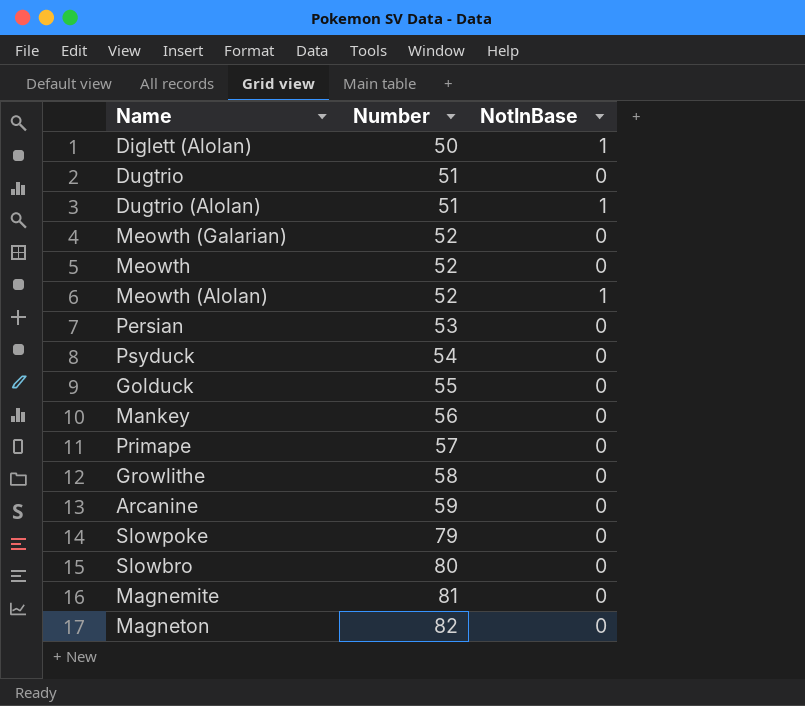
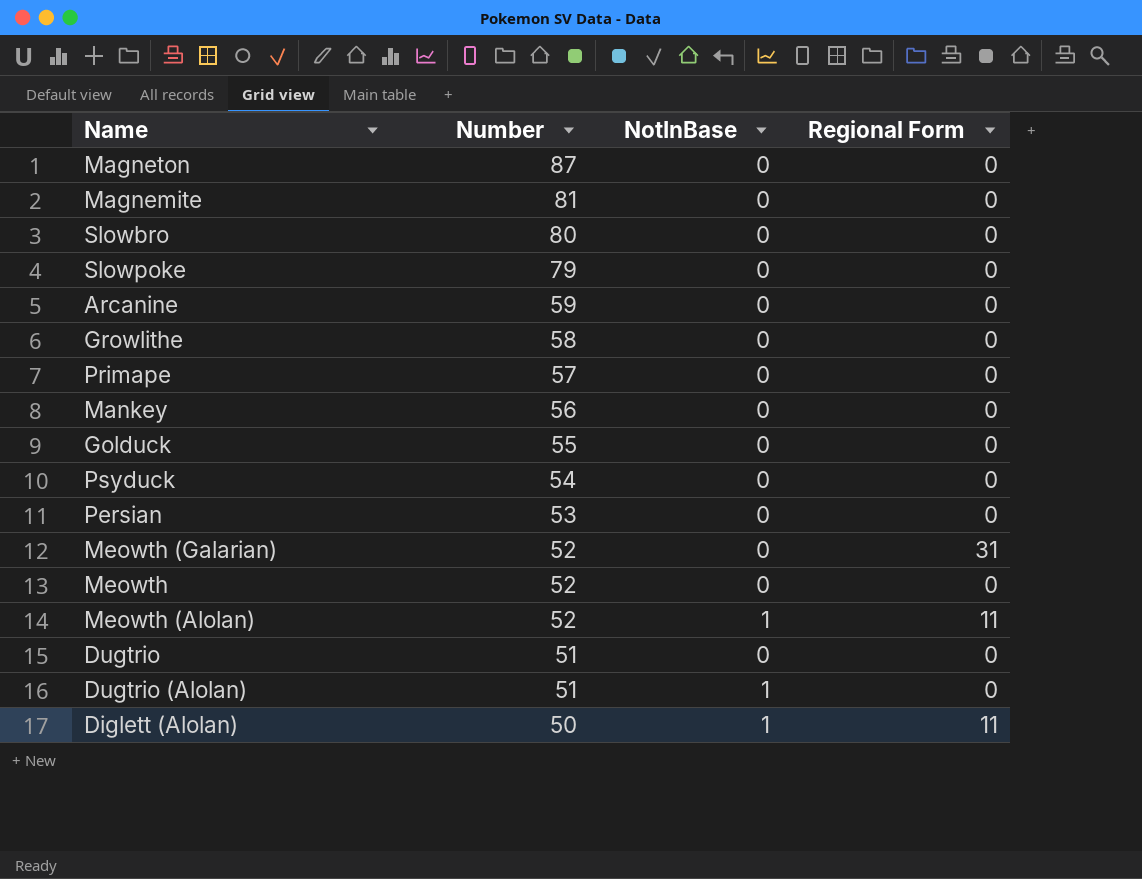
row order: Number ascending -> Number descending
column Regional Form | position: none -> 4
Magneton | Number: 82 -> 87

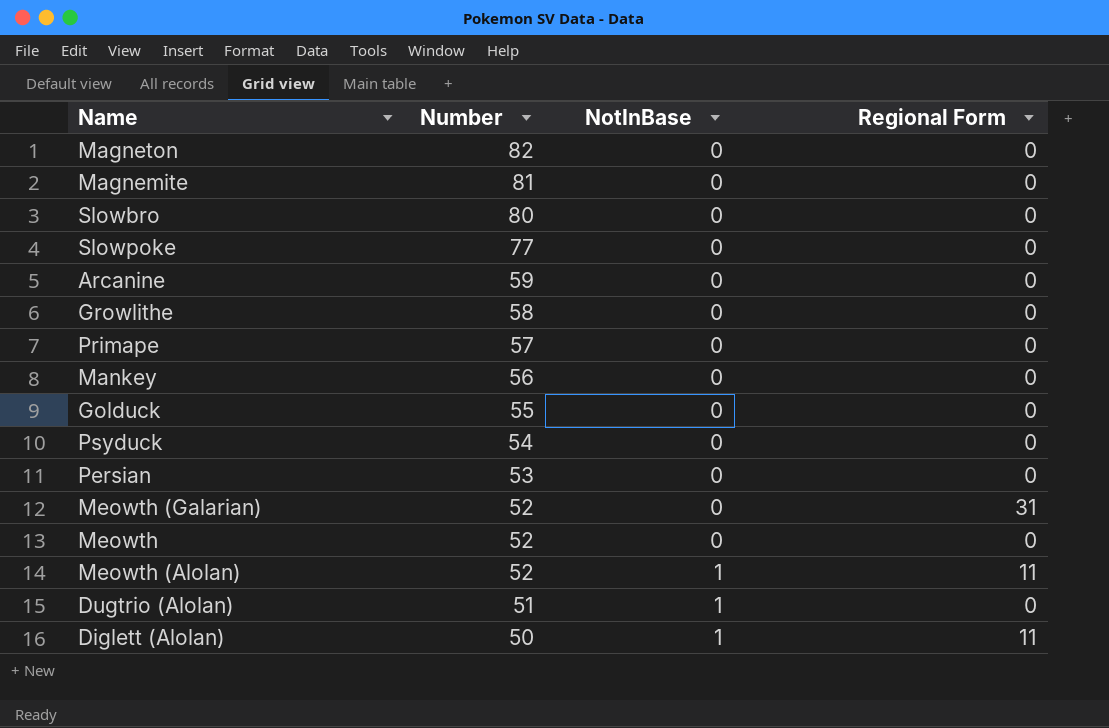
row Dugtrio: 51 | 0 | 0 -> none
Magneton | Number: 87 -> 82
Slowpoke | Number: 79 -> 77

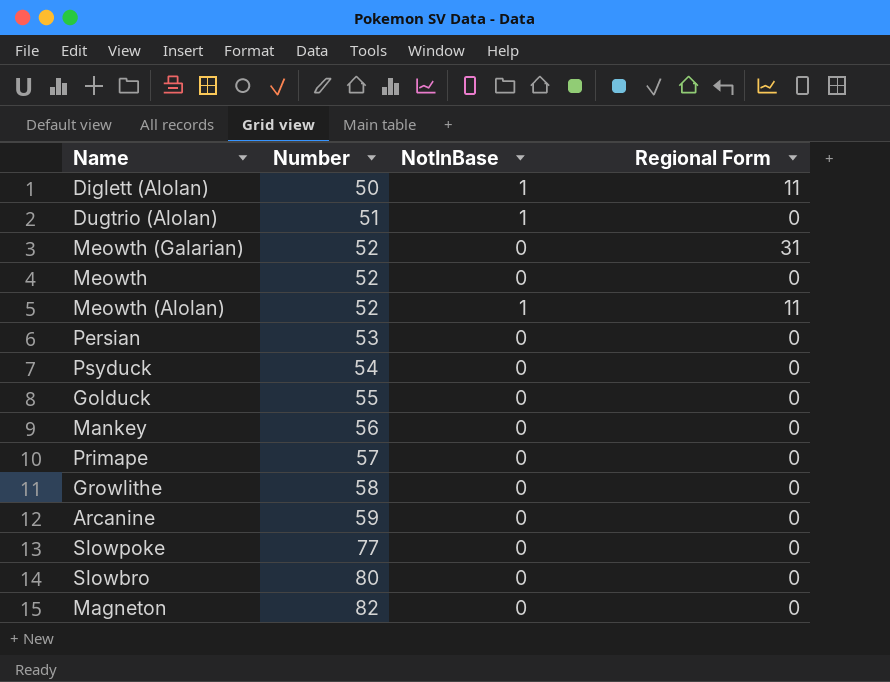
row order: Number descending -> Number ascending
row Magnemite: 81 | 0 | 0 -> none

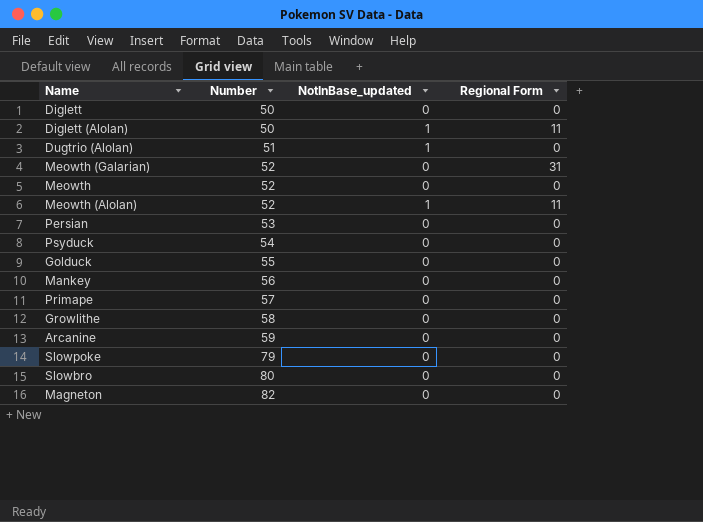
column name: NotInBase -> NotInBase_updated
row Diglett: none -> 50 | 0 | 0
Slowpoke | Number: 77 -> 79

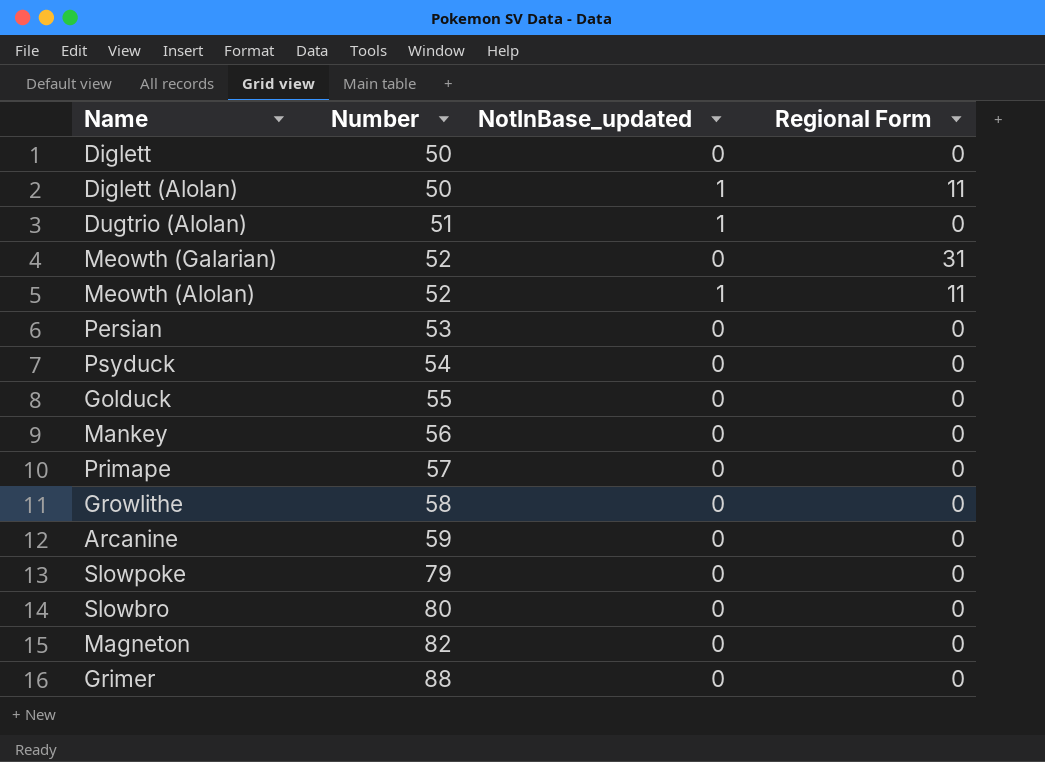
row Meowth: 52 | 0 | 0 -> none
row Grimer: none -> 88 | 0 | 0

